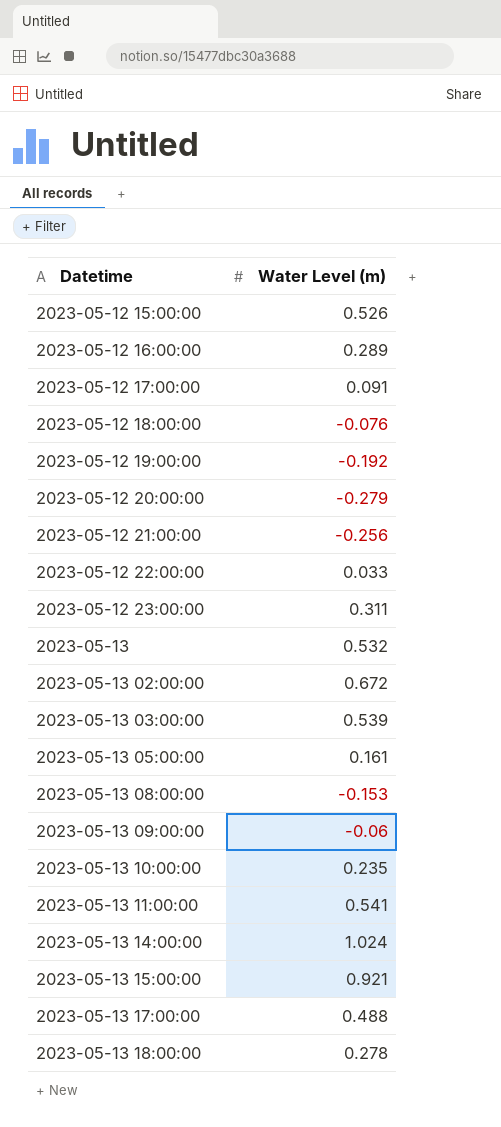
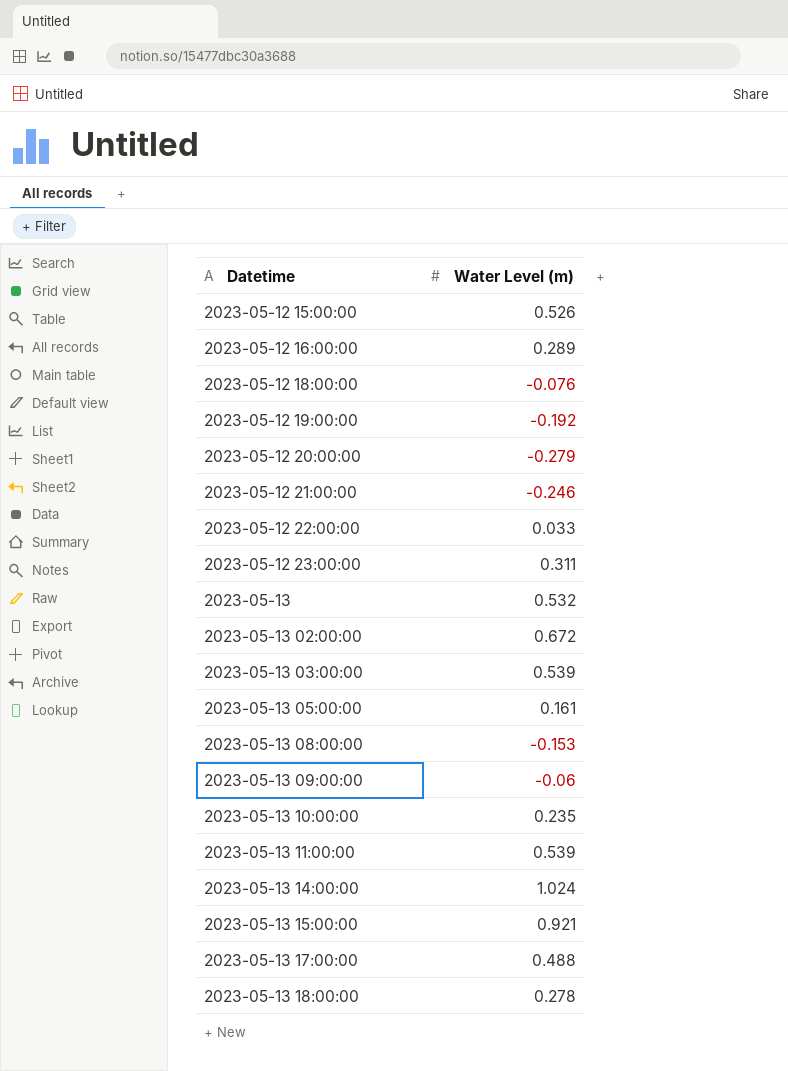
row 2023-05-12 17:00:00: 0.091 -> none
2023-05-12 21:00:00 | Water Level (m): -0.256 -> -0.246
2023-05-13 11:00:00 | Water Level (m): 0.541 -> 0.539

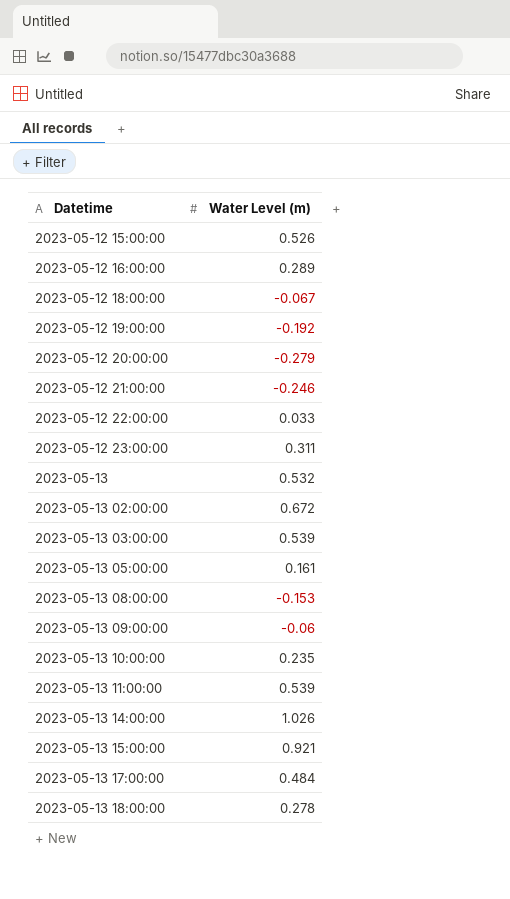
2023-05-12 18:00:00 | Water Level (m): -0.076 -> -0.067
2023-05-13 14:00:00 | Water Level (m): 1.024 -> 1.026
2023-05-13 17:00:00 | Water Level (m): 0.488 -> 0.484

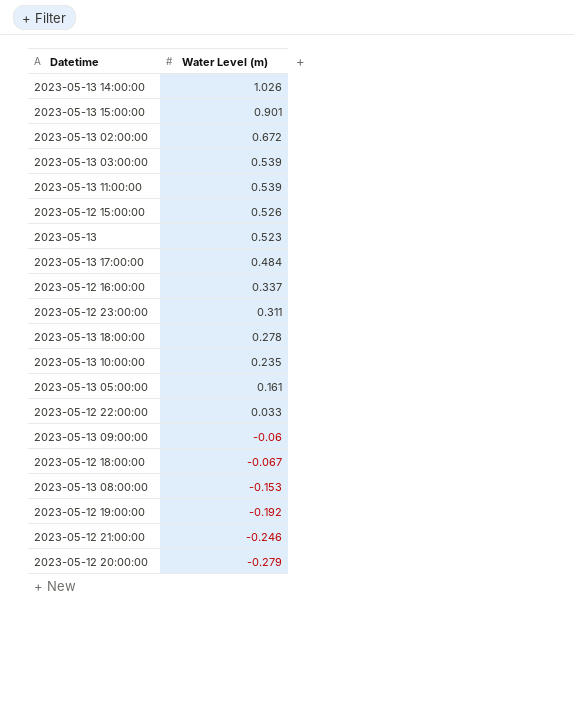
row order: Datetime ascending -> Water Level (m) descending
2023-05-13 15:00:00 | Water Level (m): 0.921 -> 0.901
2023-05-13 | Water Level (m): 0.532 -> 0.523
2023-05-12 16:00:00 | Water Level (m): 0.289 -> 0.337

